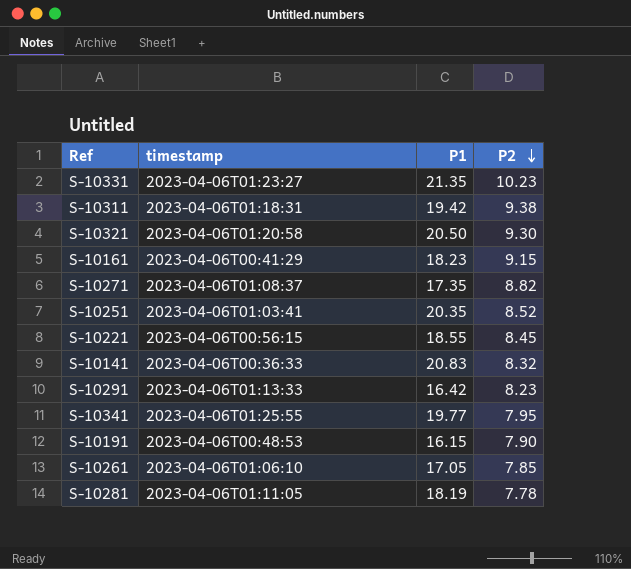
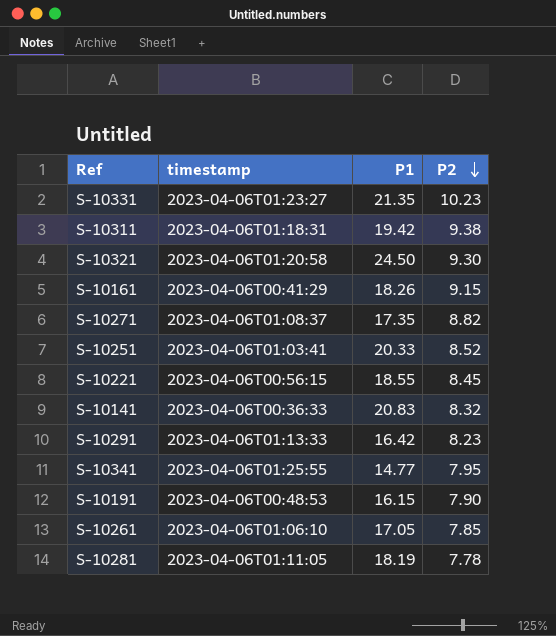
S-10321 | P1: 20.50 -> 24.50
S-10161 | P1: 18.23 -> 18.26
S-10251 | P1: 20.35 -> 20.33
S-10341 | P1: 19.77 -> 14.77

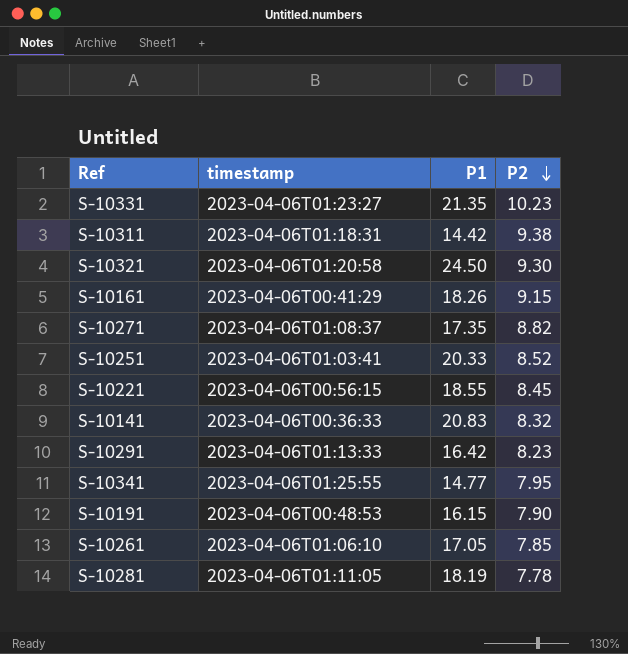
S-10311 | P1: 19.42 -> 14.42

